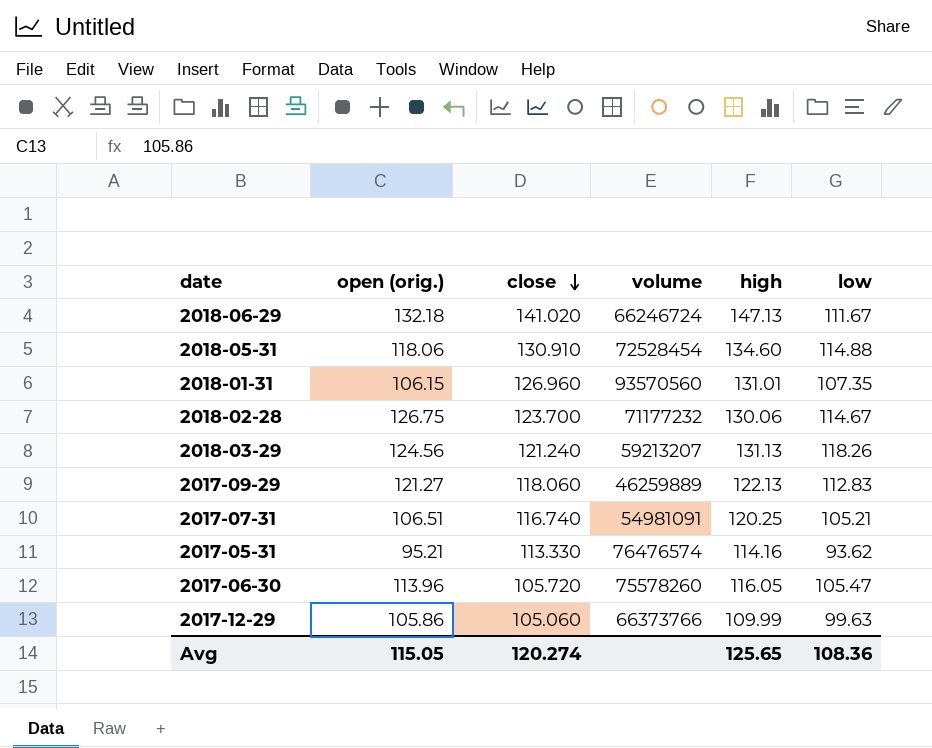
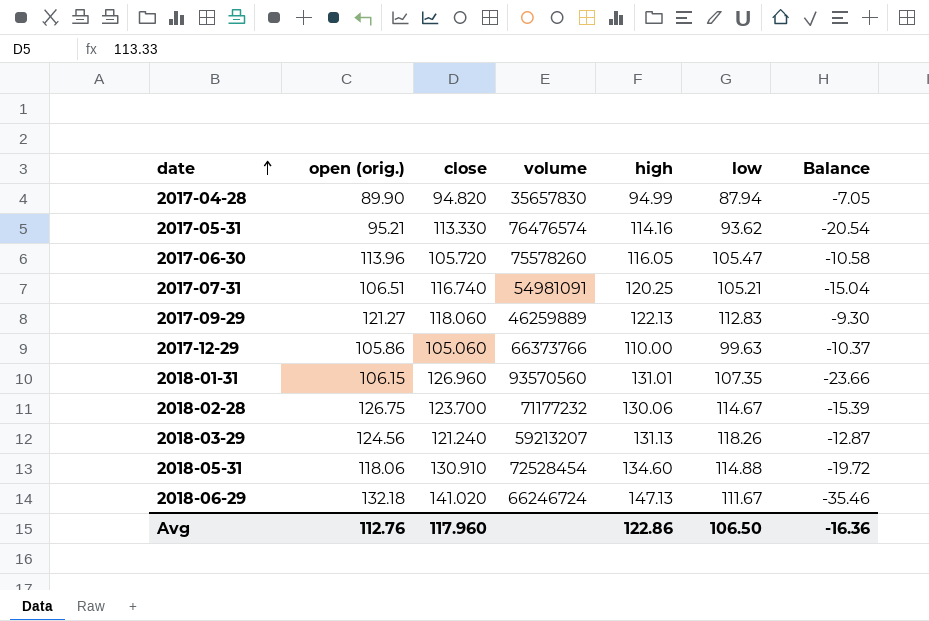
row order: close descending -> date ascending
column Balance | formula: none -> [low] - [high]
row 2017-04-28: none -> 89.90 | 94.820 | 35657830 | 94.99 | 87.94 | -7.05
2017-12-29 | high: 109.99 -> 110.00
Avg | open (orig.): 115.05 -> 112.76
Avg | close: 120.274 -> 117.960
Avg | high: 125.65 -> 122.86
Avg | low: 108.36 -> 106.50

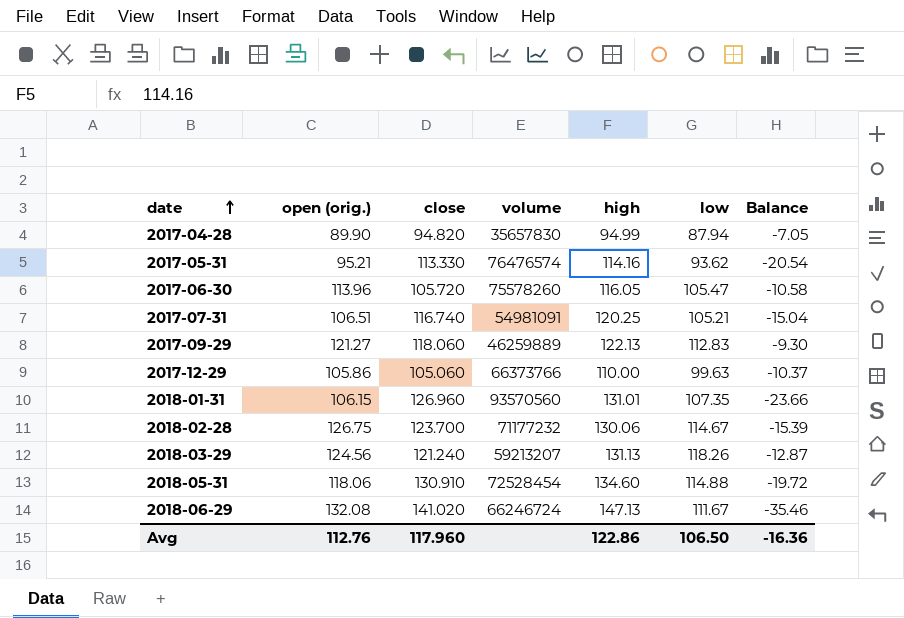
2018-06-29 | open (orig.): 132.18 -> 132.08

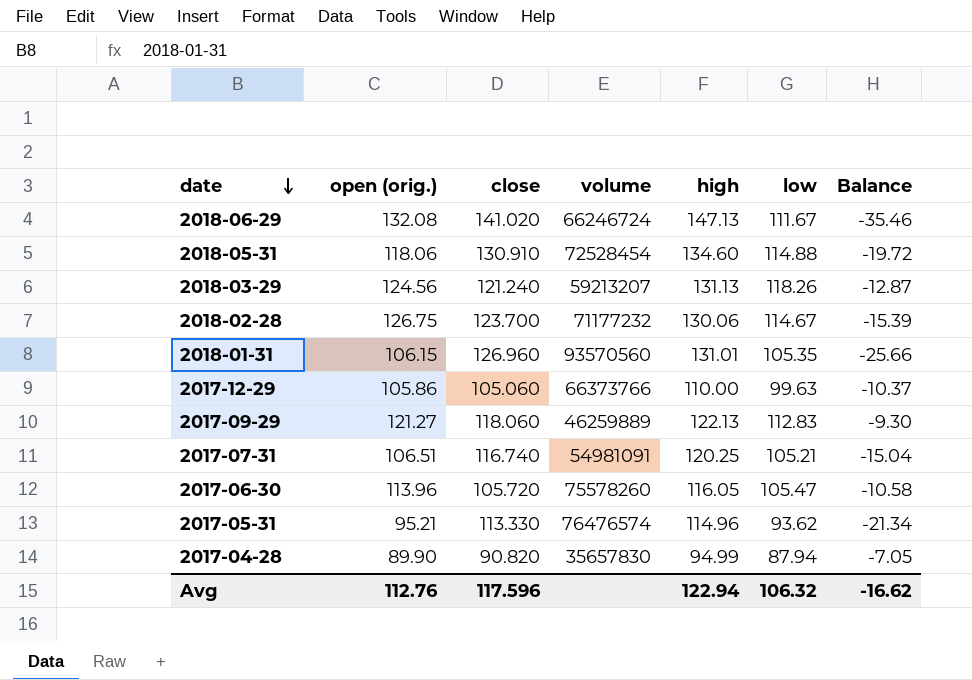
row order: date ascending -> date descending
2018-01-31 | low: 107.35 -> 105.35
2018-01-31 | Balance: -23.66 -> -25.66
2017-05-31 | high: 114.16 -> 114.96
2017-05-31 | Balance: -20.54 -> -21.34
2017-04-28 | close: 94.820 -> 90.820
Avg | close: 117.960 -> 117.596
Avg | high: 122.86 -> 122.94
Avg | low: 106.50 -> 106.32
Avg | Balance: -16.36 -> -16.62

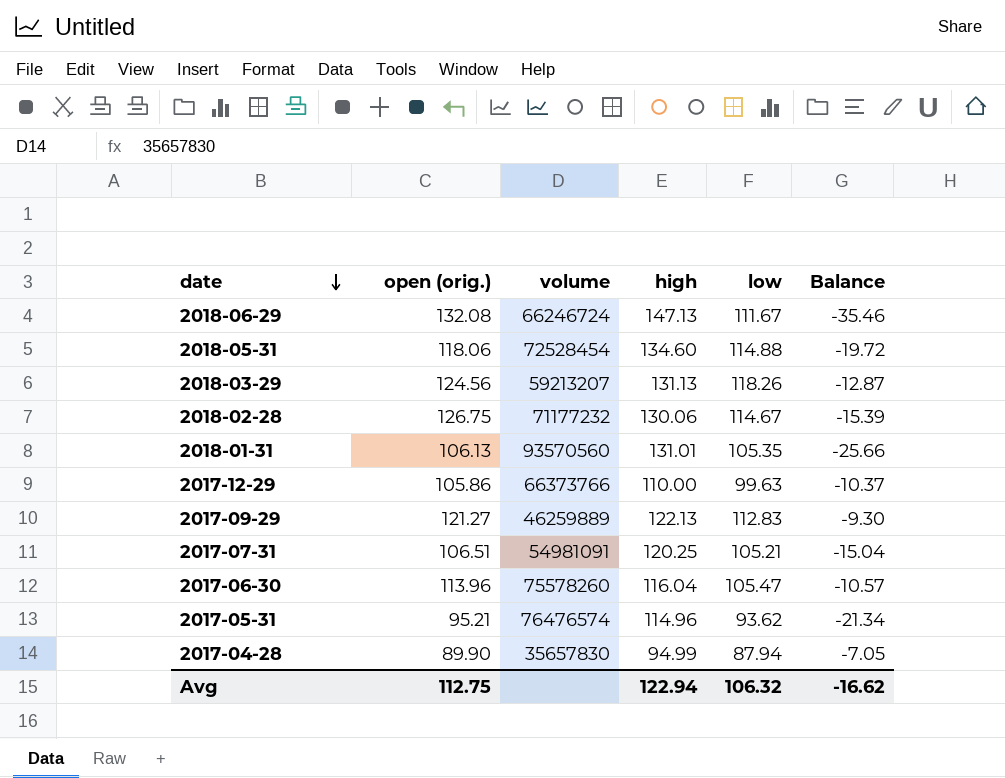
column close | position: 3 -> none
2018-01-31 | open (orig.): 106.15 -> 106.13
2017-06-30 | high: 116.05 -> 116.04
2017-06-30 | Balance: -10.58 -> -10.57
Avg | open (orig.): 112.76 -> 112.75

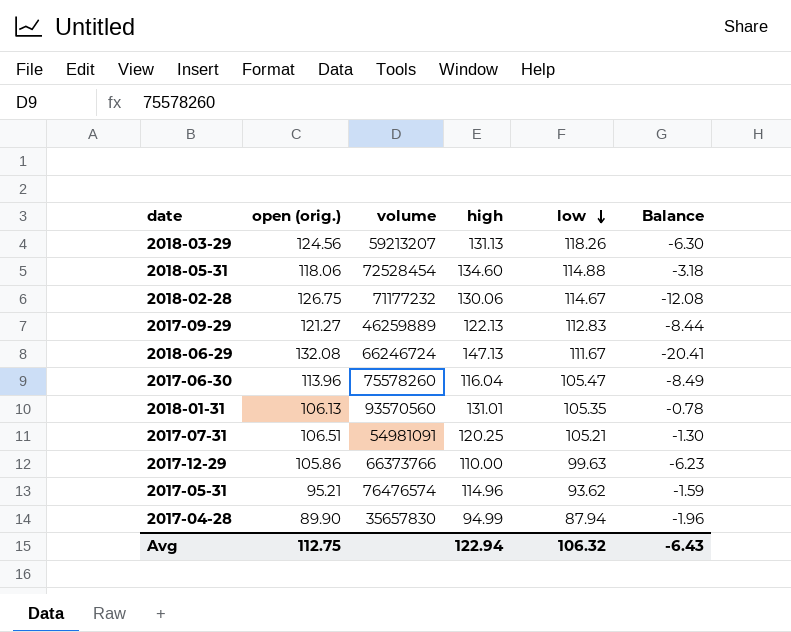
row order: date descending -> low descending
column Balance | formula: [low] - [high] -> [low] - [open (orig.)]
Avg | Balance: -16.62 -> -6.43

